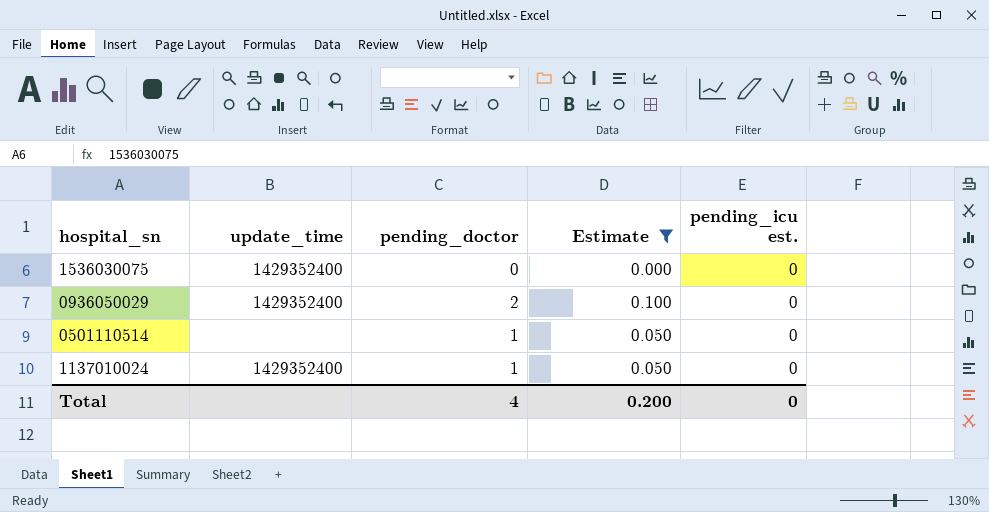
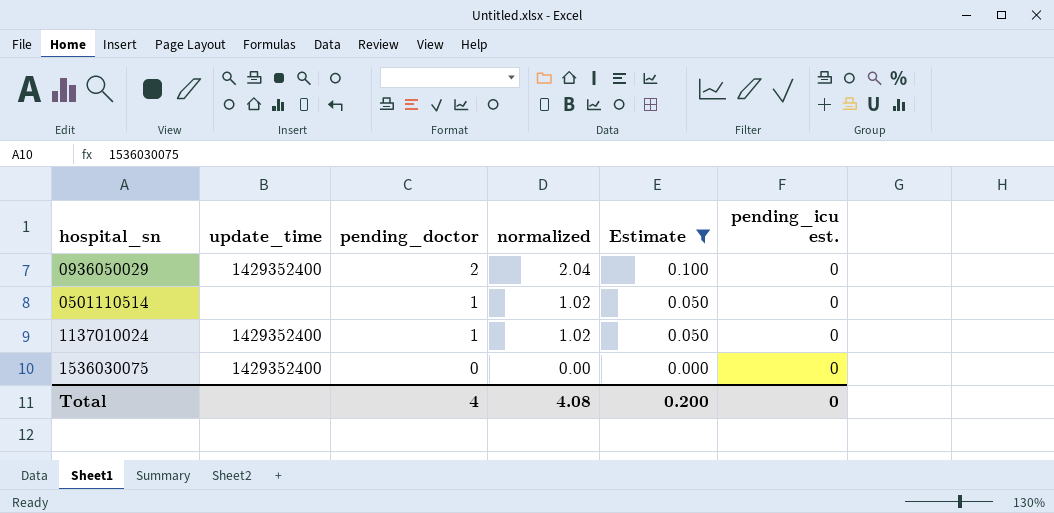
row order: none -> pending_doctor descending
column normalized | formula: none -> [pending_doctor] * 1.02

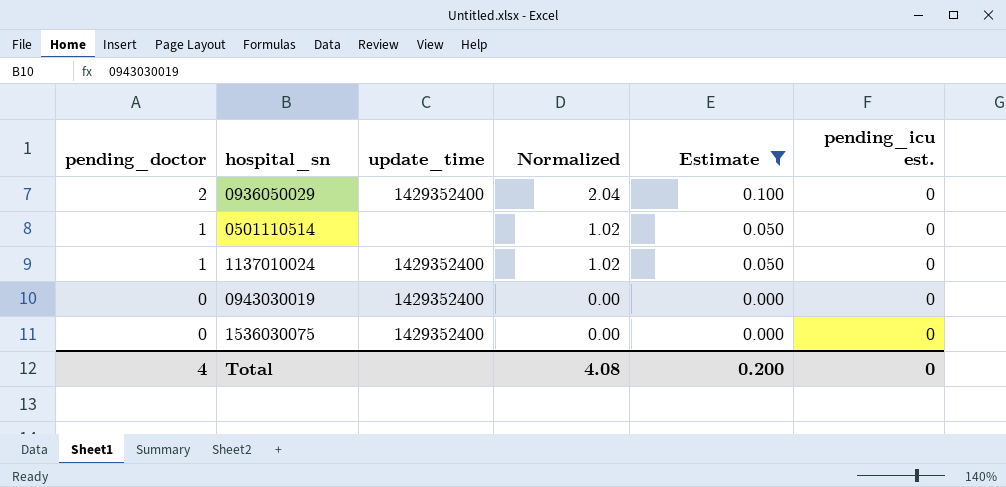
column pending_doctor | position: 3 -> 1
column name: normalized -> Normalized
row 0943030019: none -> 0 | 1429352400 | 0.00 | 0.000 | 0

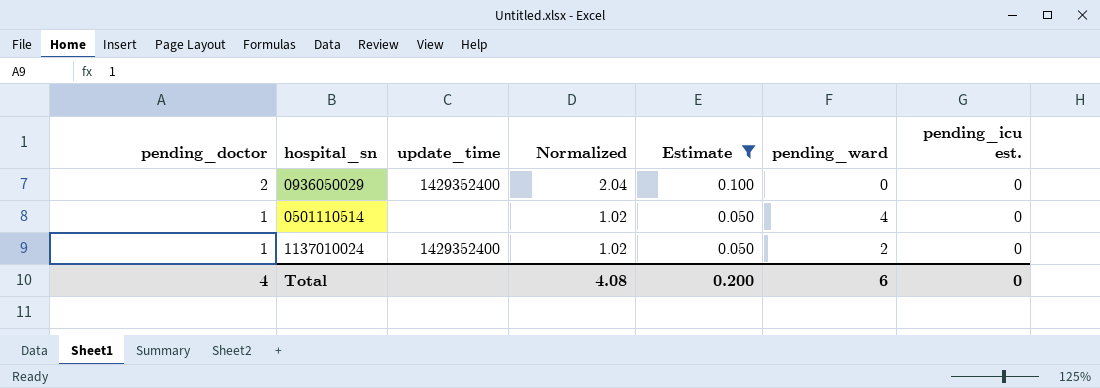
column pending_ward | position: none -> 6
row 0943030019: 0 | 1429352400 | 0.00 | 0.000 | 0 -> none
row 1536030075: 0 | 1429352400 | 0.00 | 0.000 | 0 -> none

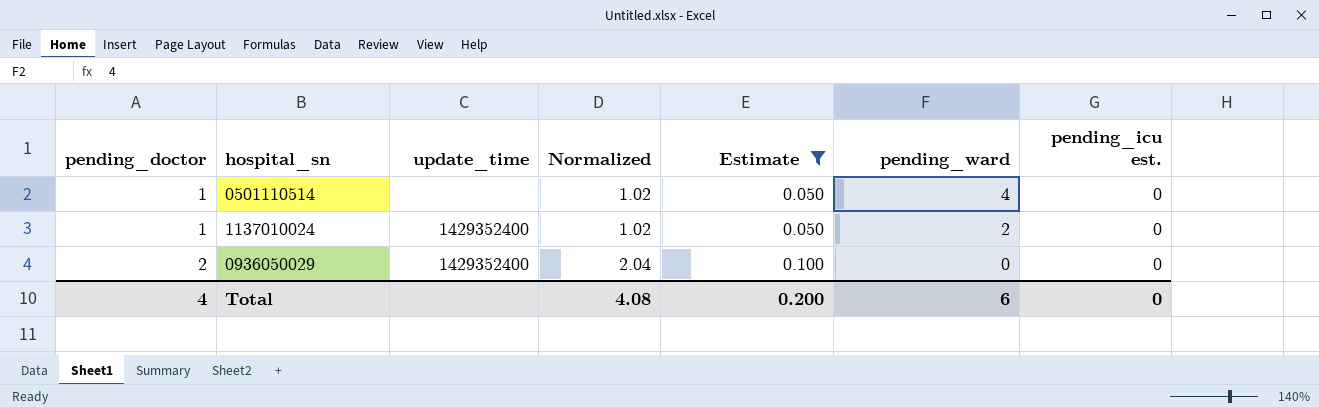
row order: pending_doctor descending -> pending_doctor ascending

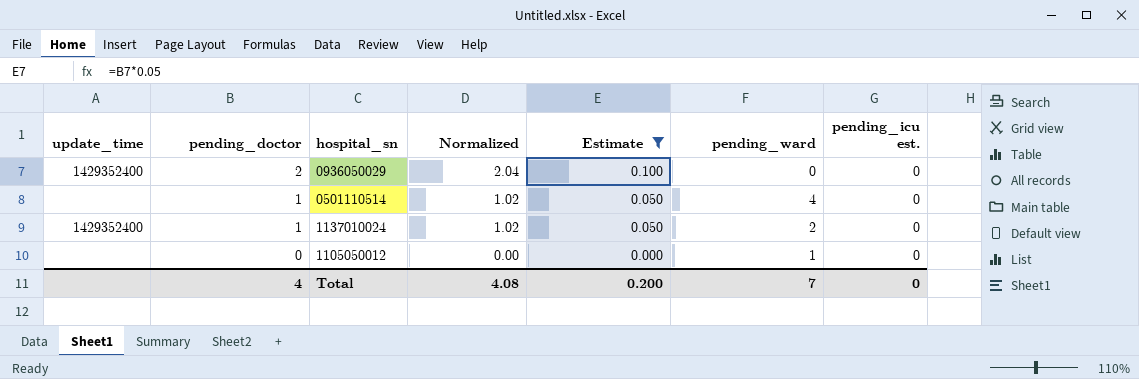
row order: pending_doctor ascending -> pending_doctor descending
column update_time | position: 3 -> 1
row 1105050012: none -> none | 0 | 0.00 | 0.000 | 1 | 0
Total | pending_ward: 6 -> 7

